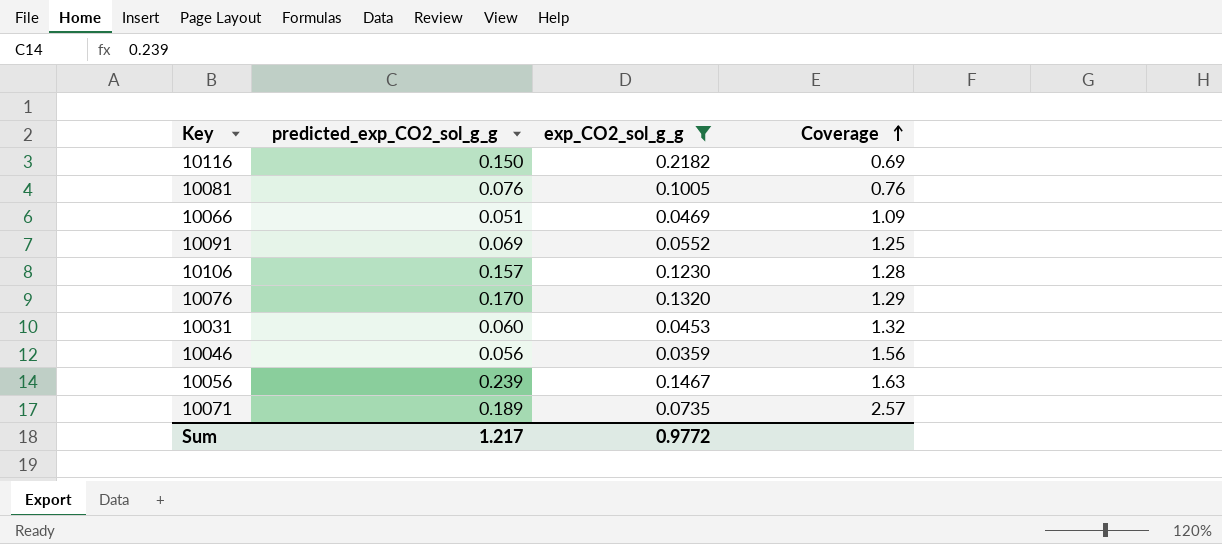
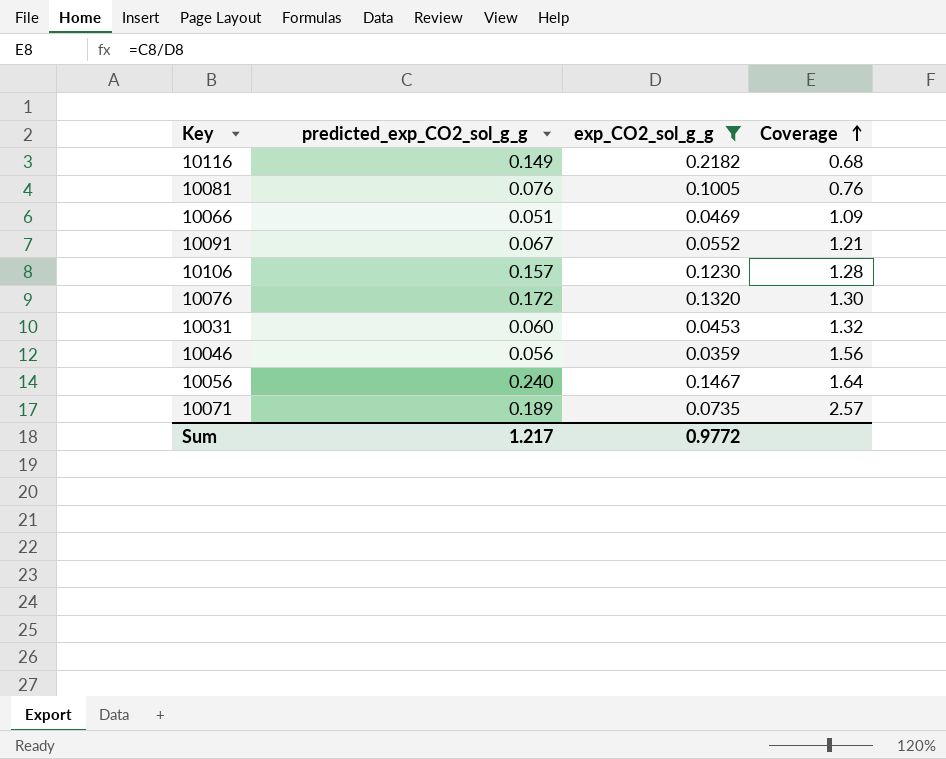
10116 | predicted_exp_CO2_sol_g_g: 0.150 -> 0.149
10116 | Coverage: 0.69 -> 0.68
10091 | predicted_exp_CO2_sol_g_g: 0.069 -> 0.067
10091 | Coverage: 1.25 -> 1.21
10076 | predicted_exp_CO2_sol_g_g: 0.170 -> 0.172
10076 | Coverage: 1.29 -> 1.30
10056 | predicted_exp_CO2_sol_g_g: 0.239 -> 0.240
10056 | Coverage: 1.63 -> 1.64

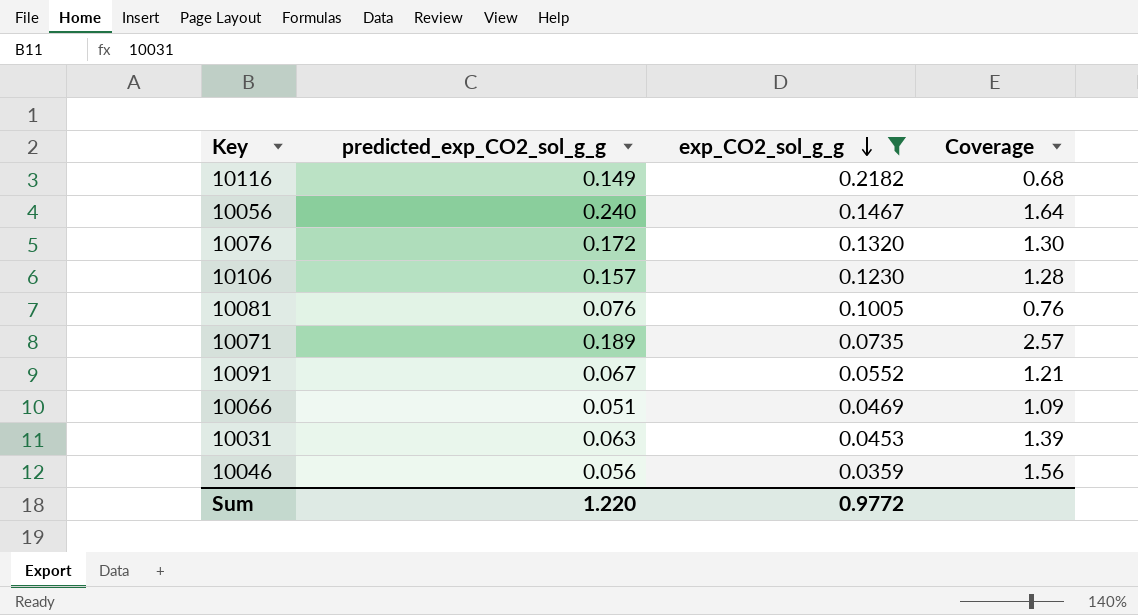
row order: Coverage ascending -> exp_CO2_sol_g_g descending
10031 | predicted_exp_CO2_sol_g_g: 0.060 -> 0.063
10031 | Coverage: 1.32 -> 1.39
Sum | predicted_exp_CO2_sol_g_g: 1.217 -> 1.220

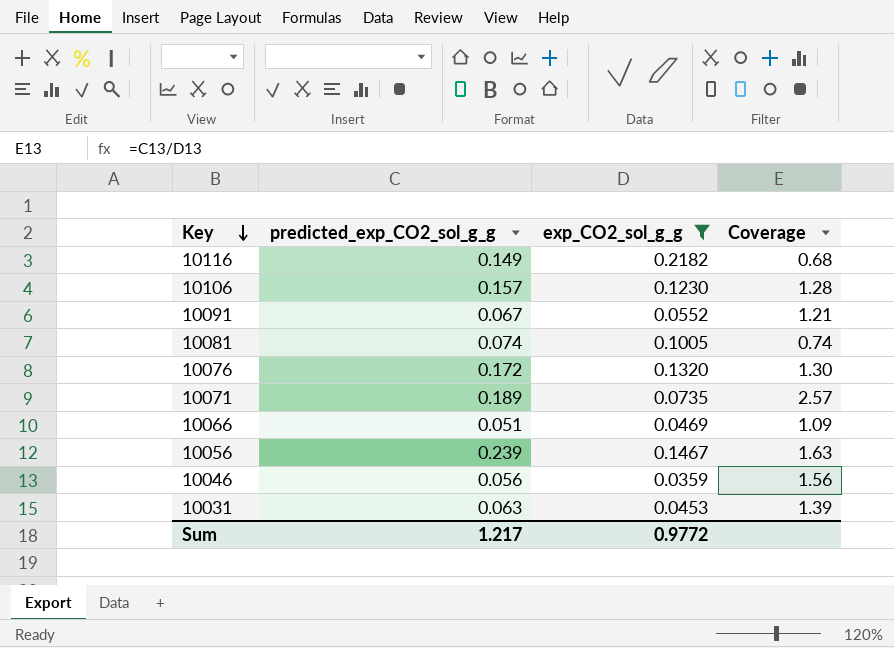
row order: exp_CO2_sol_g_g descending -> Key descending
10081 | predicted_exp_CO2_sol_g_g: 0.076 -> 0.074
10081 | Coverage: 0.76 -> 0.74
10056 | predicted_exp_CO2_sol_g_g: 0.240 -> 0.239
10056 | Coverage: 1.64 -> 1.63
Sum | predicted_exp_CO2_sol_g_g: 1.220 -> 1.217

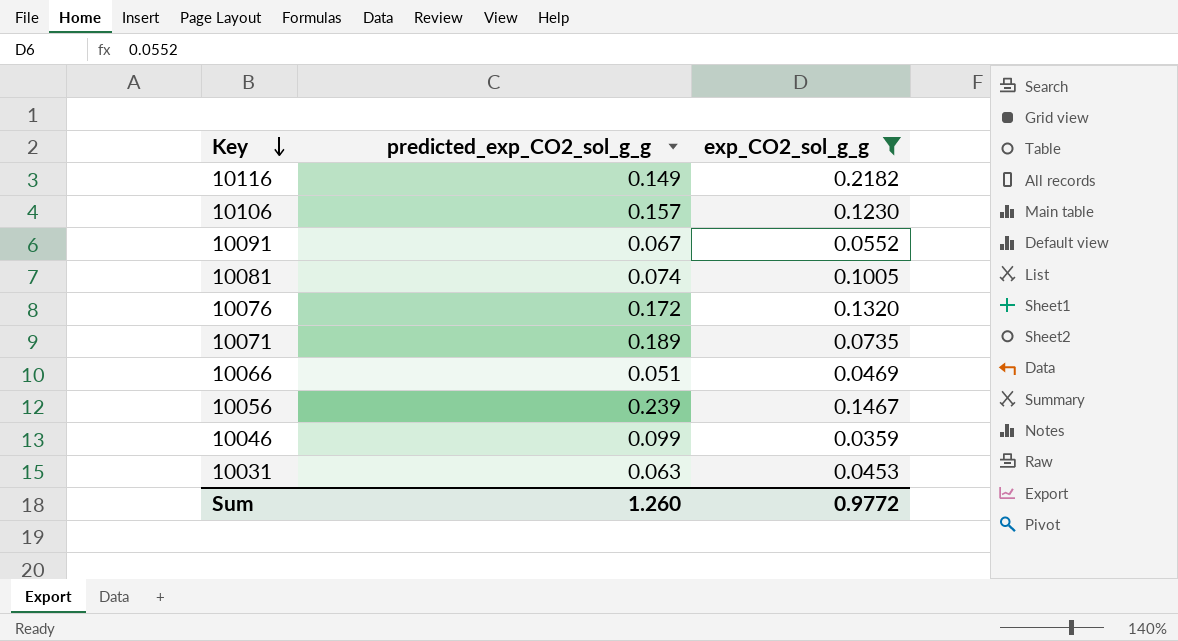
column Coverage | formula: [predicted_exp_CO2_sol_g_g] / [exp_CO2_sol_g_g] -> none
10046 | predicted_exp_CO2_sol_g_g: 0.056 -> 0.099
Sum | predicted_exp_CO2_sol_g_g: 1.217 -> 1.260

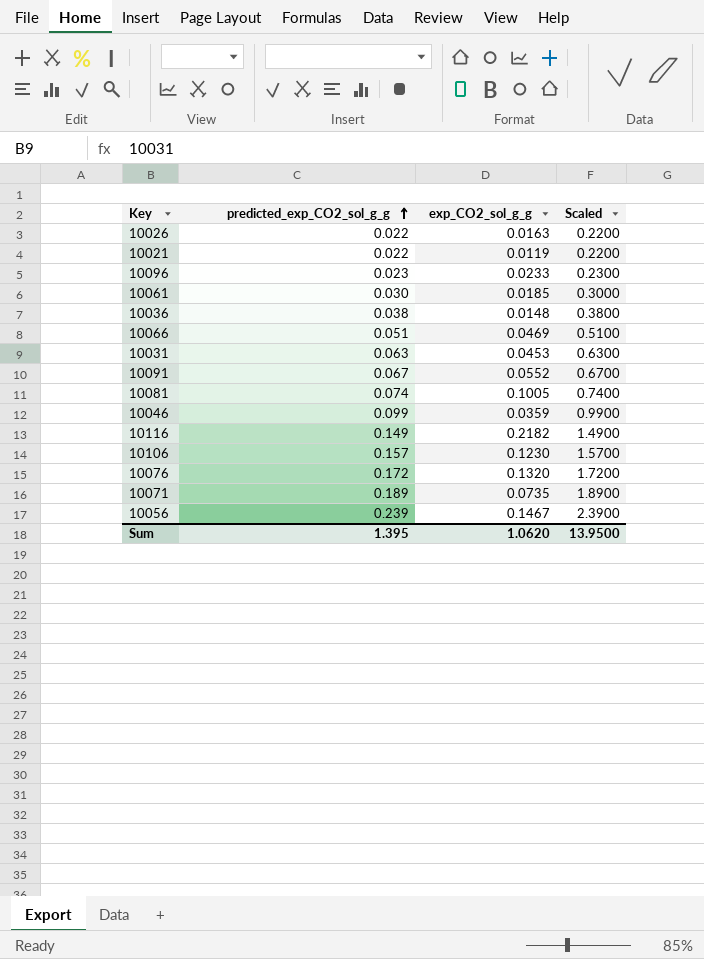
filter: exp_CO2_sol_g_g >= 0.0359 -> none
row order: Key descending -> predicted_exp_CO2_sol_g_g ascending
column Scaled | formula: none -> [predicted_exp_CO2_sol_g_g] * 10
Sum | predicted_exp_CO2_sol_g_g: 1.260 -> 1.395
Sum | exp_CO2_sol_g_g: 0.9772 -> 1.0620

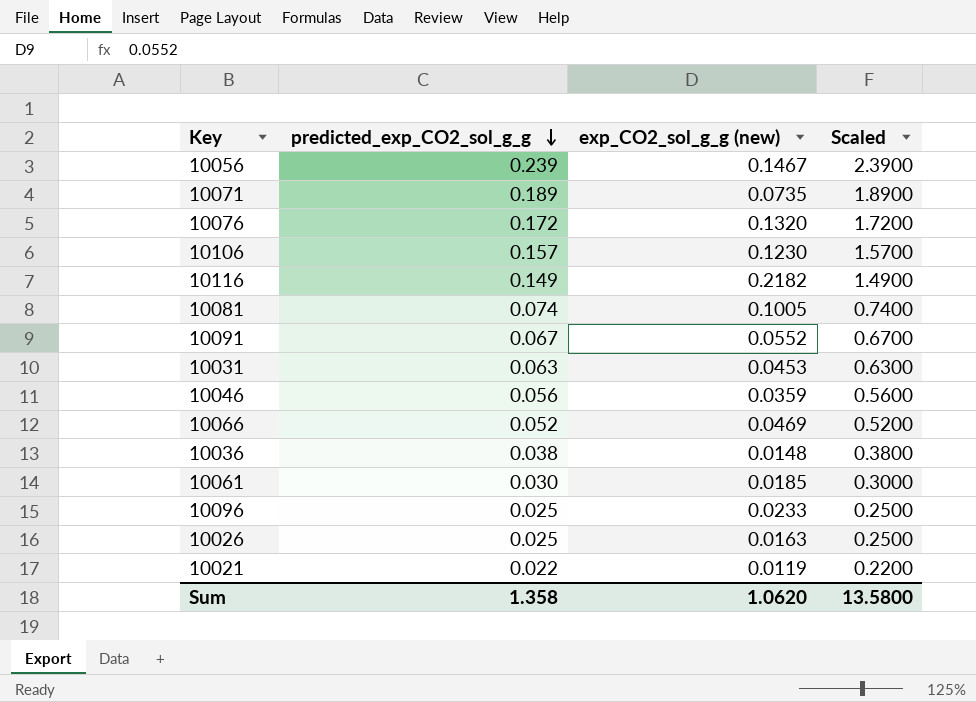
row order: predicted_exp_CO2_sol_g_g ascending -> predicted_exp_CO2_sol_g_g descending
column name: exp_CO2_sol_g_g -> exp_CO2_sol_g_g (new)
10046 | predicted_exp_CO2_sol_g_g: 0.099 -> 0.056
10046 | Scaled: 0.9900 -> 0.5600
10066 | predicted_exp_CO2_sol_g_g: 0.051 -> 0.052
10066 | Scaled: 0.5100 -> 0.5200
10096 | predicted_exp_CO2_sol_g_g: 0.023 -> 0.025
10096 | Scaled: 0.2300 -> 0.2500
10026 | predicted_exp_CO2_sol_g_g: 0.022 -> 0.025
10026 | Scaled: 0.2200 -> 0.2500
Sum | predicted_exp_CO2_sol_g_g: 1.395 -> 1.358
Sum | Scaled: 13.9500 -> 13.5800

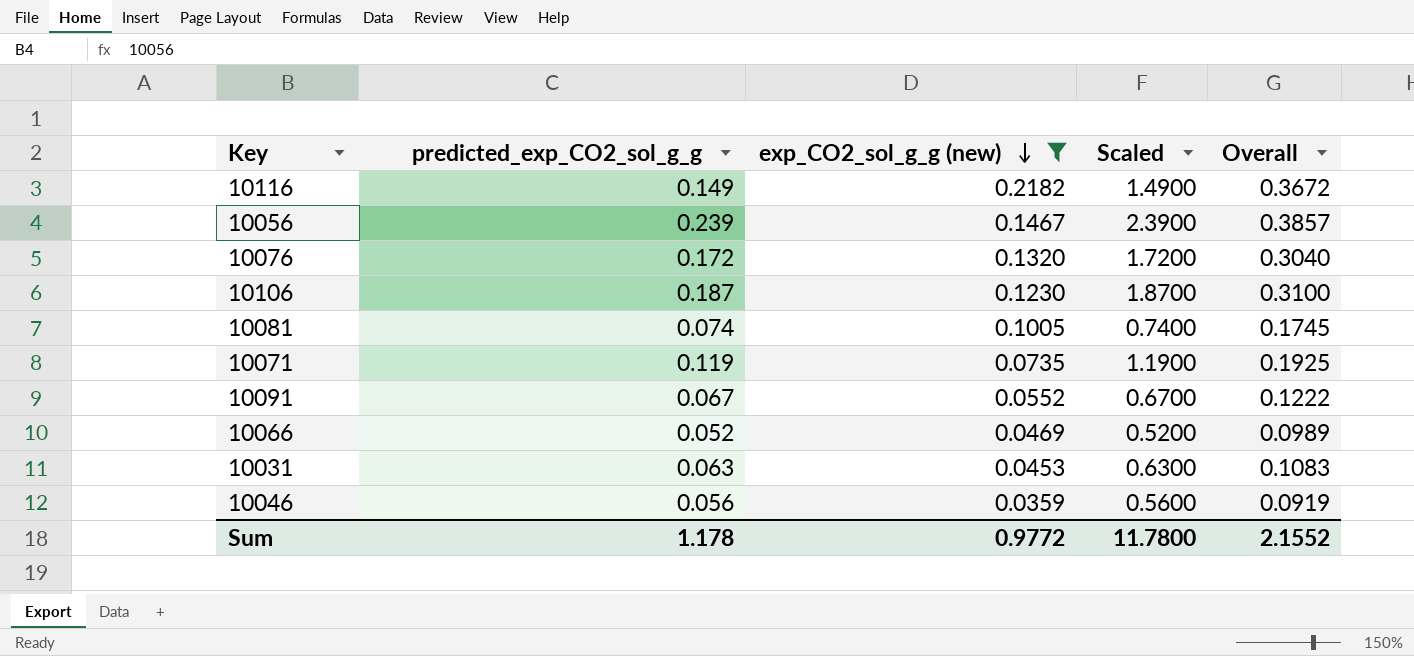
filter: none -> exp_CO2_sol_g_g (new) >= 0.0359
row order: predicted_exp_CO2_sol_g_g descending -> exp_CO2_sol_g_g (new) descending
column Overall | formula: none -> [predicted_exp_CO2_sol_g_g] + [exp_CO2_sol_g_g (new)]
10106 | predicted_exp_CO2_sol_g_g: 0.157 -> 0.187
10106 | Scaled: 1.5700 -> 1.8700
10071 | predicted_exp_CO2_sol_g_g: 0.189 -> 0.119
10071 | Scaled: 1.8900 -> 1.1900
Sum | predicted_exp_CO2_sol_g_g: 1.358 -> 1.178
Sum | exp_CO2_sol_g_g (new): 1.0620 -> 0.9772
Sum | Scaled: 13.5800 -> 11.7800

